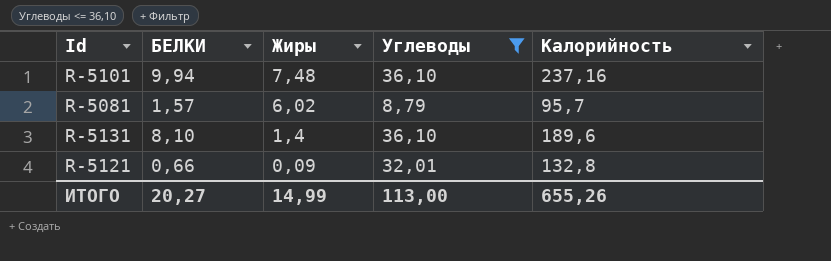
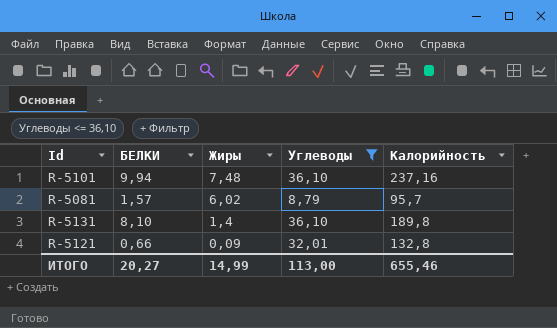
R-5131 | Калорийность: 189,6 -> 189,8
ИТОГО | Калорийность: 655,26 -> 655,46

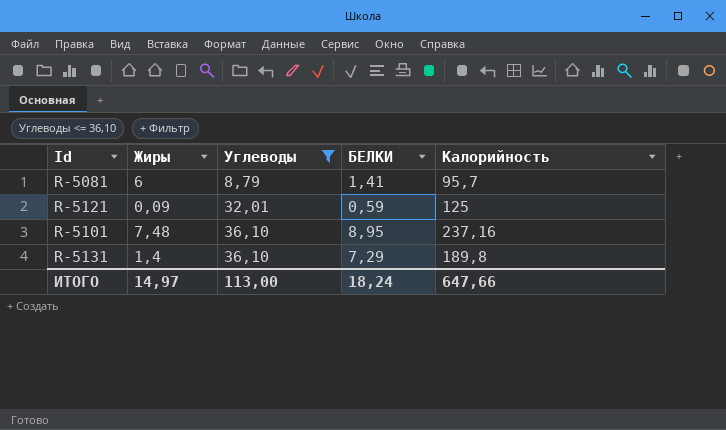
row order: Жиры descending -> Углеводы ascending
column БЕЛКИ | position: 2 -> 4
R-5081 | Жиры: 6,02 -> 6
R-5081 | БЕЛКИ: 1,57 -> 1,41
R-5121 | БЕЛКИ: 0,66 -> 0,59
R-5121 | Калорийность: 132,8 -> 125
R-5101 | БЕЛКИ: 9,94 -> 8,95
R-5131 | БЕЛКИ: 8,10 -> 7,29
ИТОГО | Жиры: 14,99 -> 14,97
ИТОГО | БЕЛКИ: 20,27 -> 18,24
ИТОГО | Калорийность: 655,46 -> 647,66

